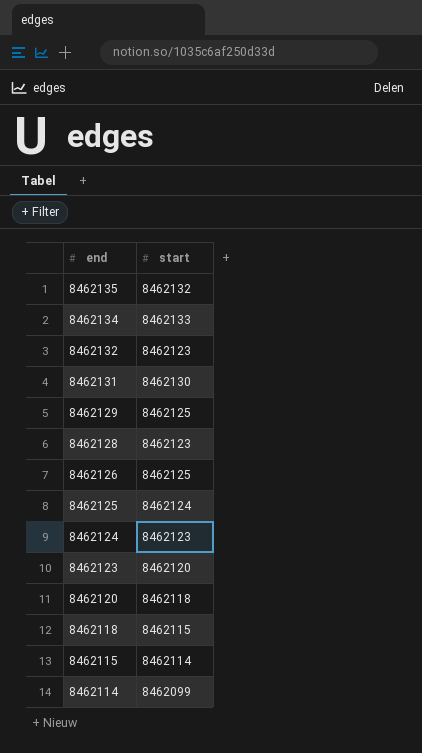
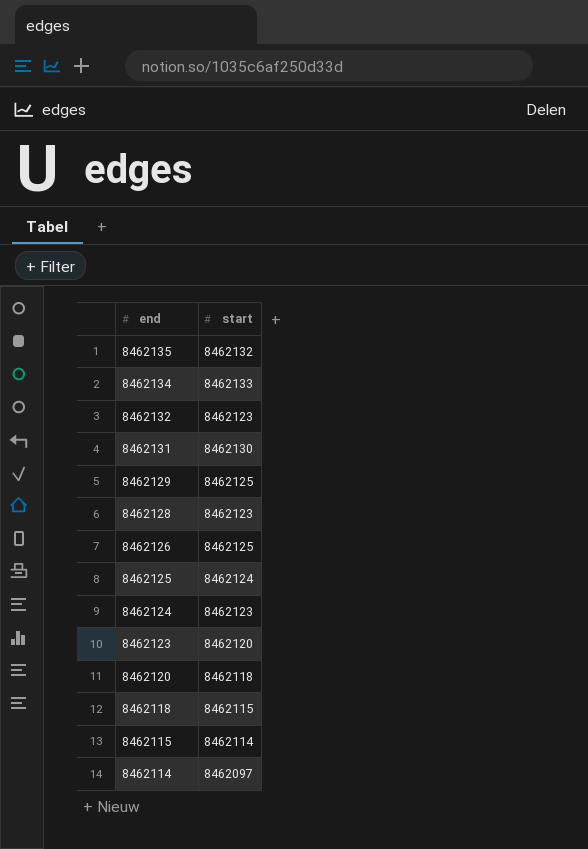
8462114 | start: 8462099 -> 8462097

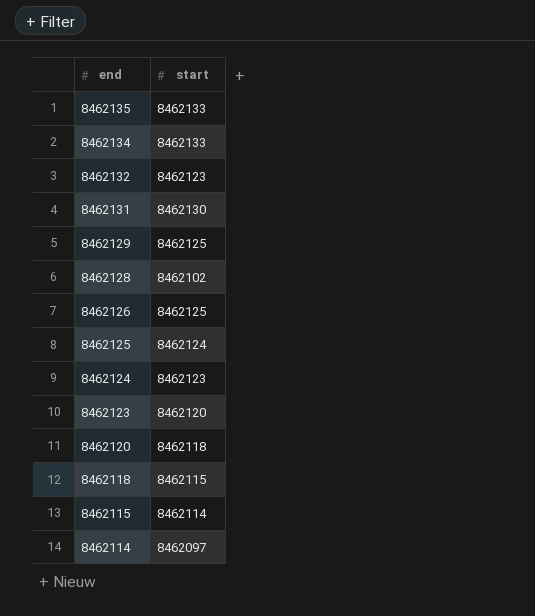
8462135 | start: 8462132 -> 8462133
8462128 | start: 8462123 -> 8462102

